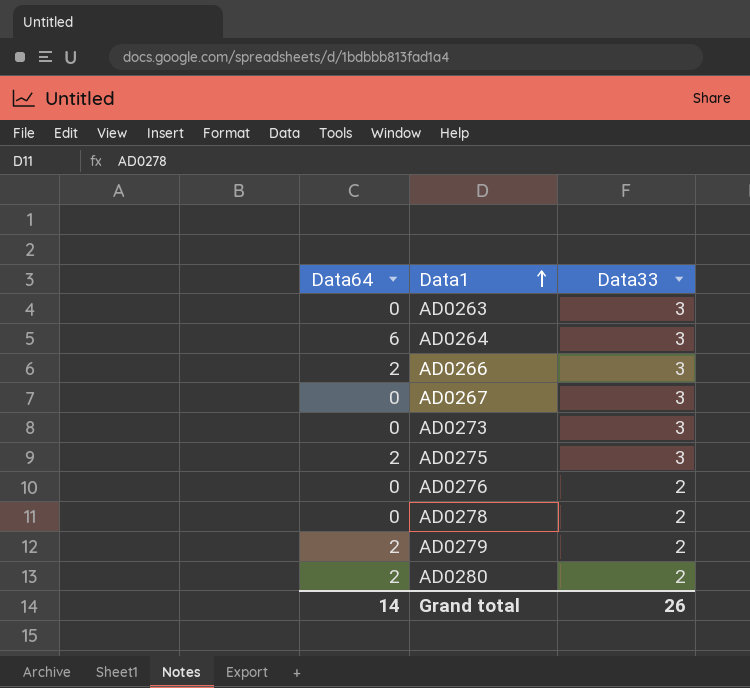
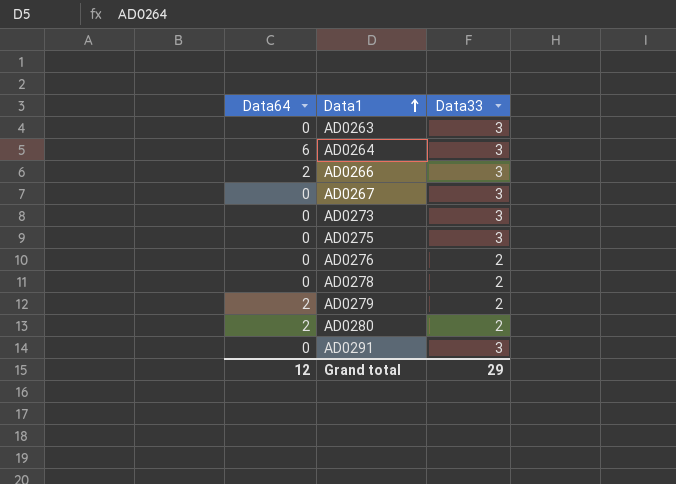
AD0275 | Data64: 2 -> 0
row AD0291: none -> 0 | 3
Grand total | Data64: 14 -> 12
Grand total | Data33: 26 -> 29

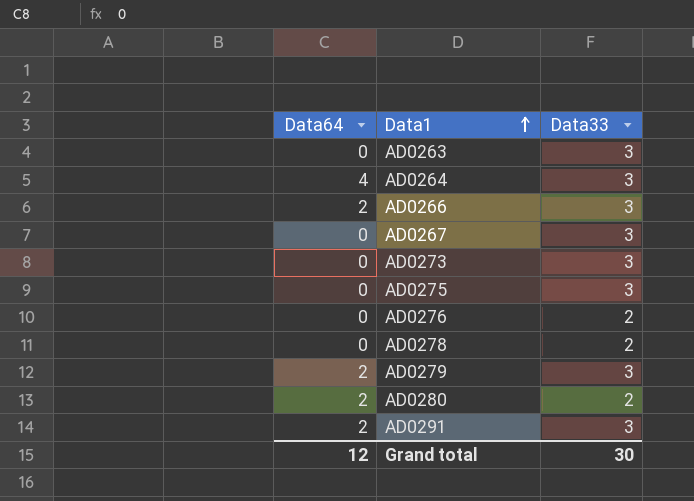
AD0264 | Data64: 6 -> 4
AD0279 | Data33: 2 -> 3
AD0291 | Data64: 0 -> 2
Grand total | Data33: 29 -> 30

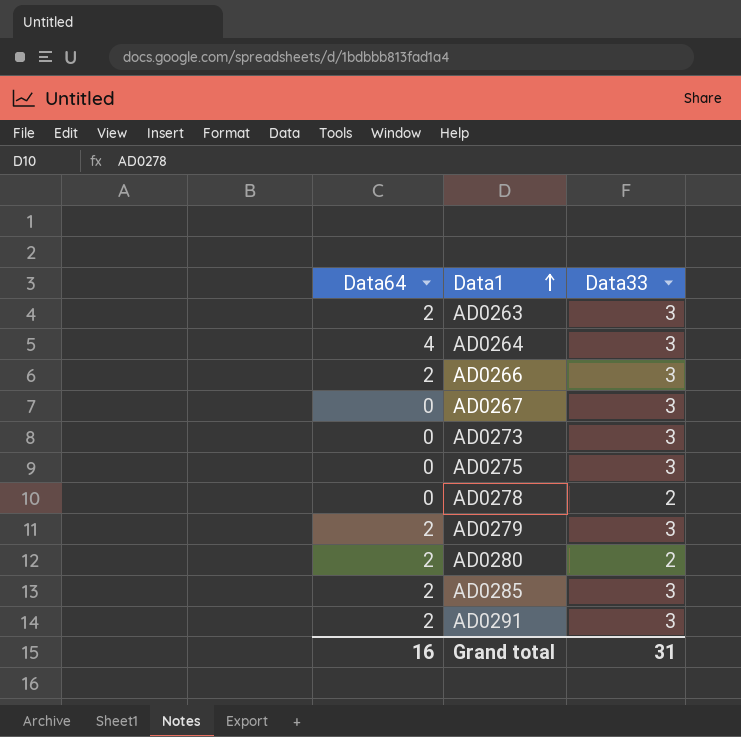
row AD0276: 0 | 2 -> none
AD0263 | Data64: 0 -> 2
row AD0285: none -> 2 | 3
Grand total | Data64: 12 -> 16
Grand total | Data33: 30 -> 31

